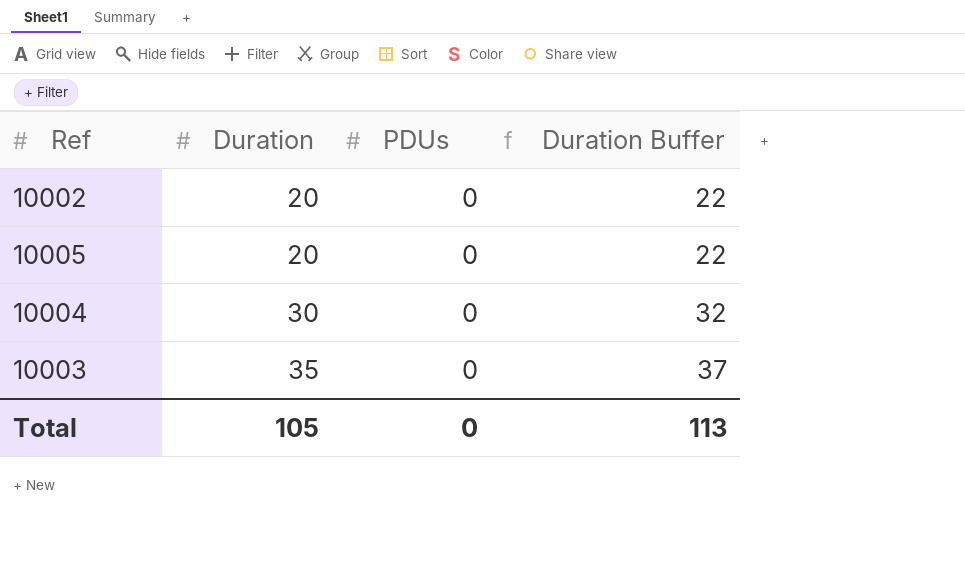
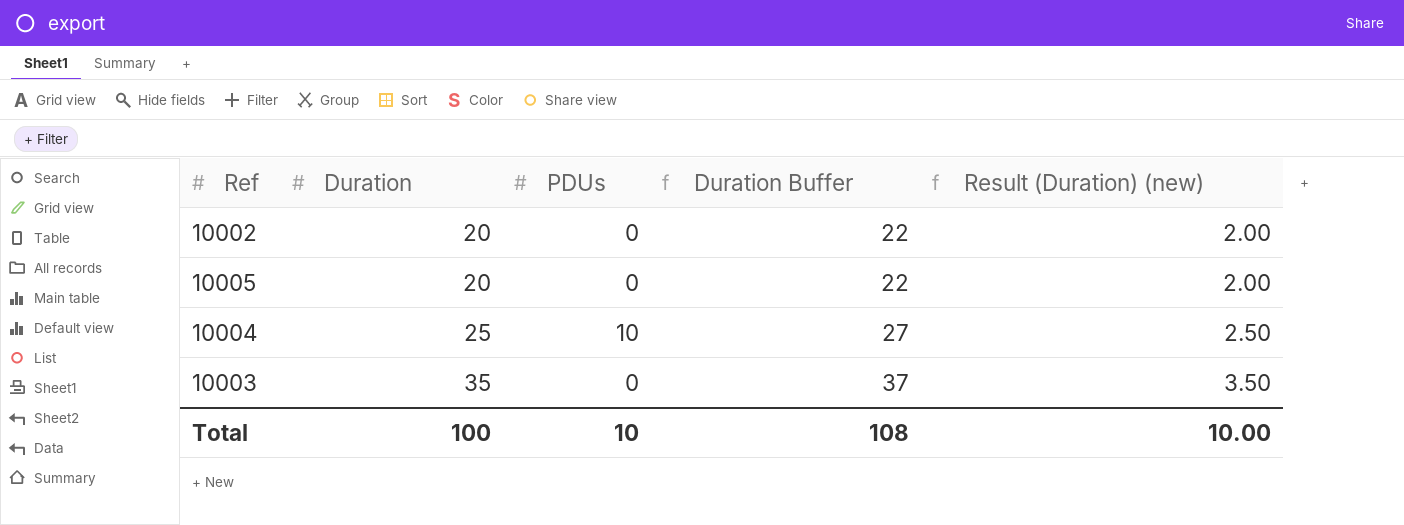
column Result (Duration) (new) | formula: none -> [Duration] * 0.1
10004 | Duration: 30 -> 25
10004 | PDUs: 0 -> 10
10004 | Duration Buffer: 32 -> 27
Total | Duration: 105 -> 100
Total | PDUs: 0 -> 10
Total | Duration Buffer: 113 -> 108

